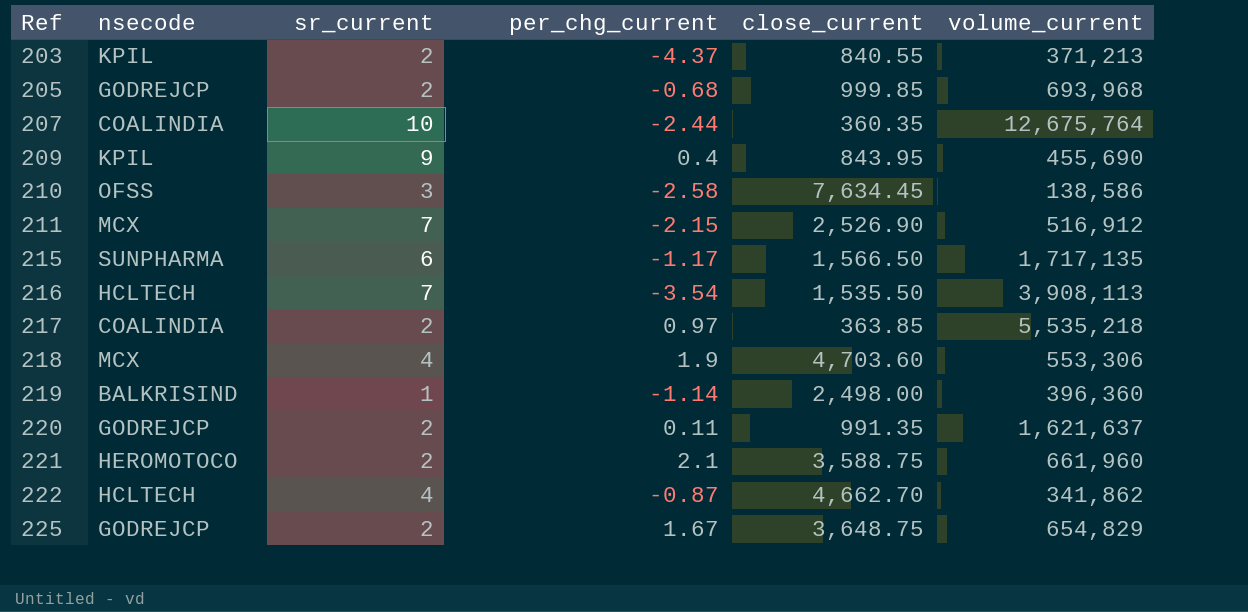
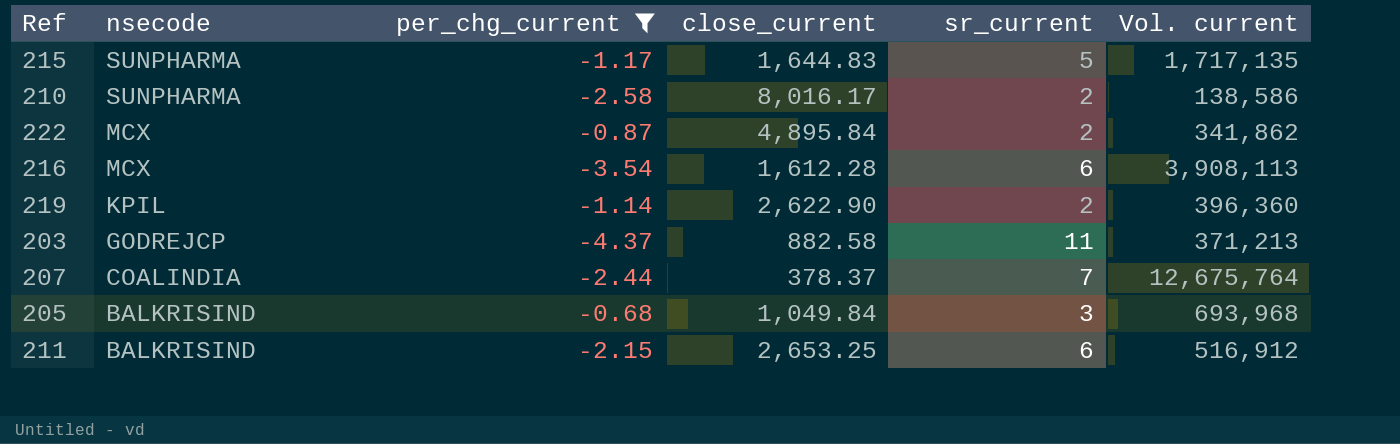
filter: none -> per_chg_current <= -0.68
row order: Ref ascending -> nsecode descending
column sr_current | position: 3 -> 5
column name: volume_current -> Vol. current
215 | close_current: 1,566.50 -> 1,644.83
215 | sr_current: 6 -> 5
210 | nsecode: OFSS -> SUNPHARMA
210 | close_current: 7,634.45 -> 8,016.17
210 | sr_current: 3 -> 2
222 | nsecode: HCLTECH -> MCX
222 | close_current: 4,662.70 -> 4,895.84
222 | sr_current: 4 -> 2
216 | nsecode: HCLTECH -> MCX
216 | close_current: 1,535.50 -> 1,612.28
216 | sr_current: 7 -> 6
219 | nsecode: BALKRISIND -> KPIL
219 | close_current: 2,498.00 -> 2,622.90
219 | sr_current: 1 -> 2
203 | nsecode: KPIL -> GODREJCP
203 | close_current: 840.55 -> 882.58
203 | sr_current: 2 -> 11
207 | close_current: 360.35 -> 378.37
207 | sr_current: 10 -> 7
205 | nsecode: GODREJCP -> BALKRISIND
205 | close_current: 999.85 -> 1,049.84
205 | sr_current: 2 -> 3
211 | nsecode: MCX -> BALKRISIND
211 | close_current: 2,526.90 -> 2,653.25
211 | sr_current: 7 -> 6

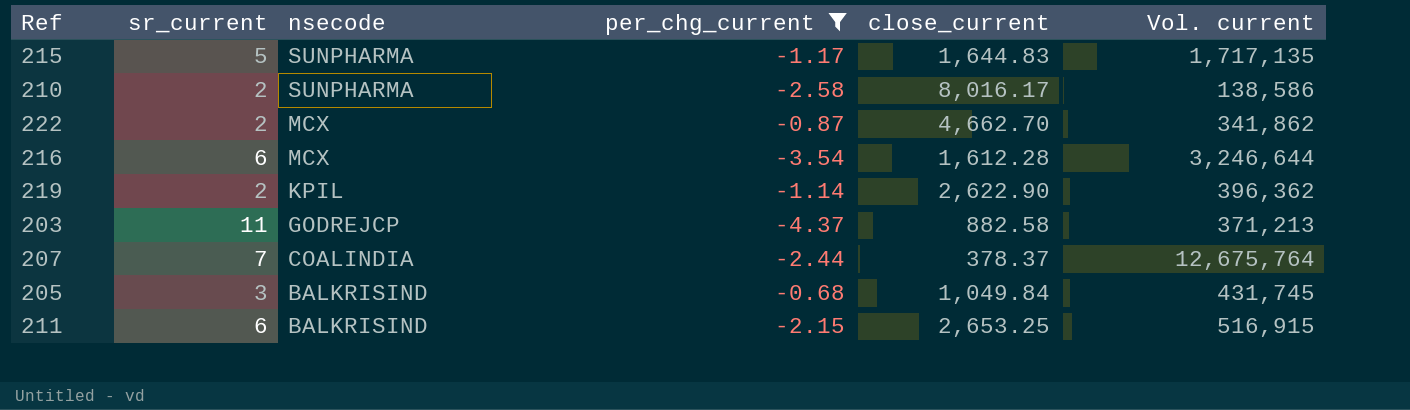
column sr_current | position: 5 -> 2
222 | close_current: 4,895.84 -> 4,662.70
216 | Vol. current: 3,908,113 -> 3,246,644
219 | Vol. current: 396,360 -> 396,362
205 | Vol. current: 693,968 -> 431,745
211 | Vol. current: 516,912 -> 516,915

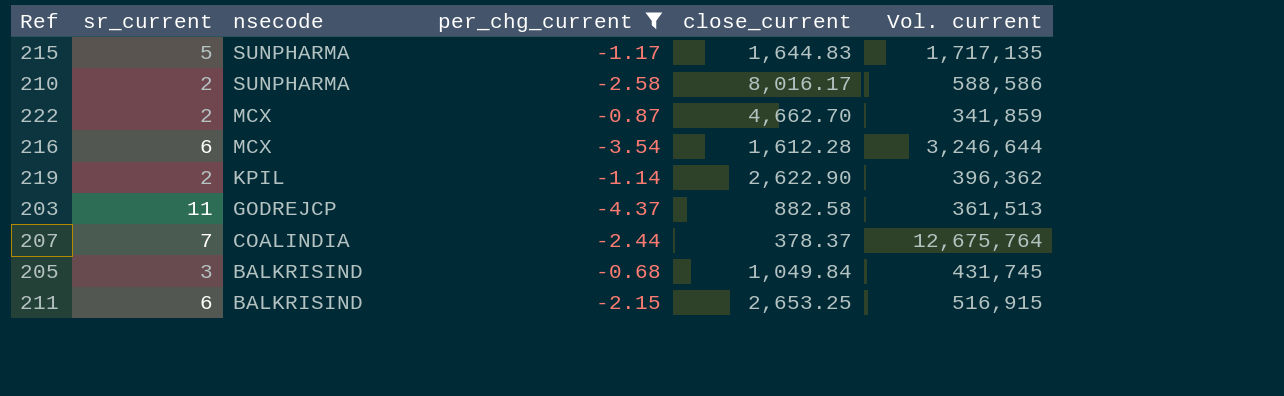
210 | Vol. current: 138,586 -> 588,586
222 | Vol. current: 341,862 -> 341,859
203 | Vol. current: 371,213 -> 361,513

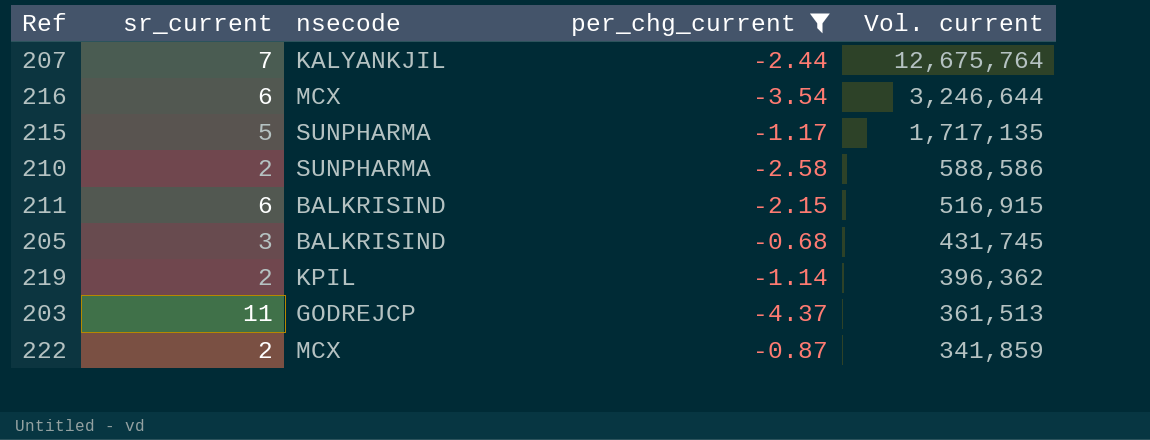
row order: nsecode descending -> Vol. current descending
column close_current | position: 5 -> none
207 | nsecode: COALINDIA -> KALYANKJIL

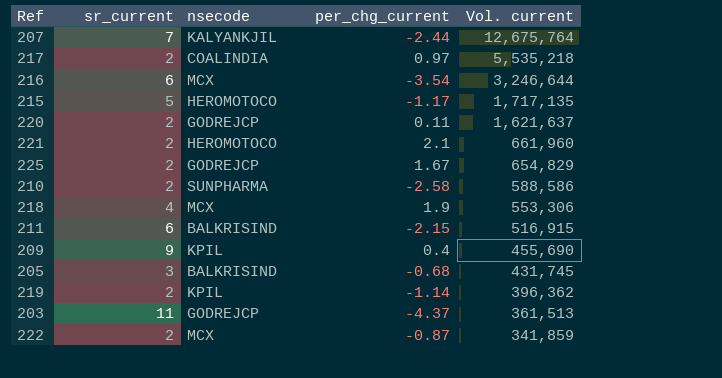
filter: per_chg_current <= -0.68 -> none
215 | nsecode: SUNPHARMA -> HEROMOTOCO

